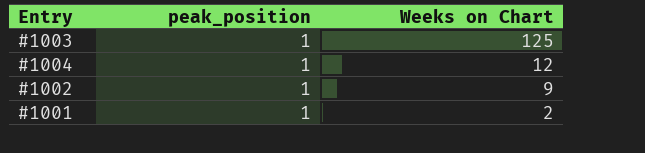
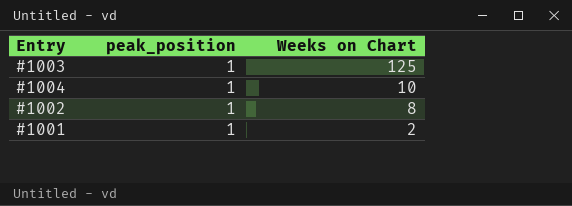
#1004 | Weeks on Chart: 12 -> 10
#1002 | Weeks on Chart: 9 -> 8

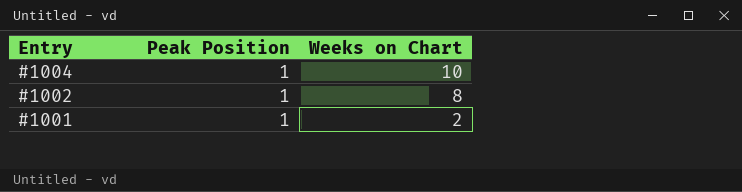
column name: peak_position -> Peak Position
row #1003: 1 | 125 -> none

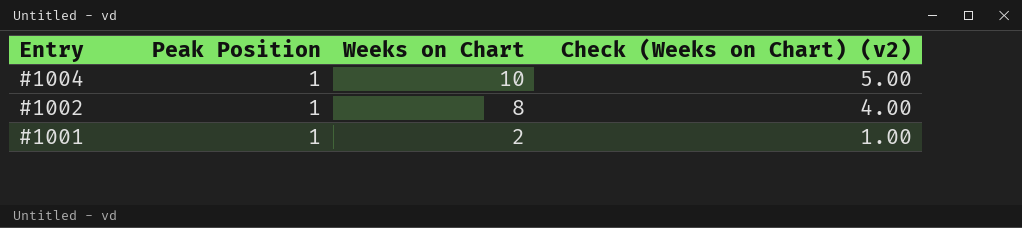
column Check (Weeks on Chart) (v2) | formula: none -> [Weeks on Chart] * 0.5

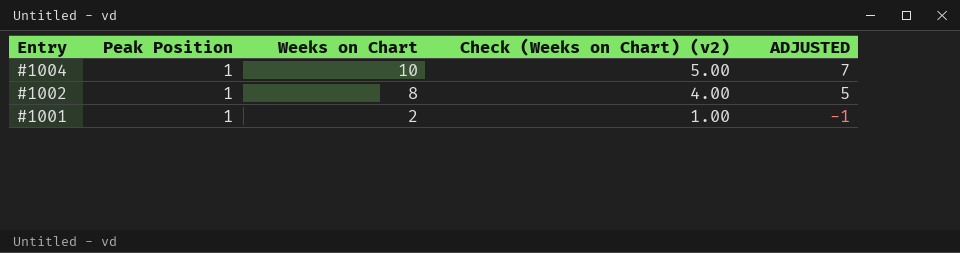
column ADJUSTED | formula: none -> [Weeks on Chart] - 3

